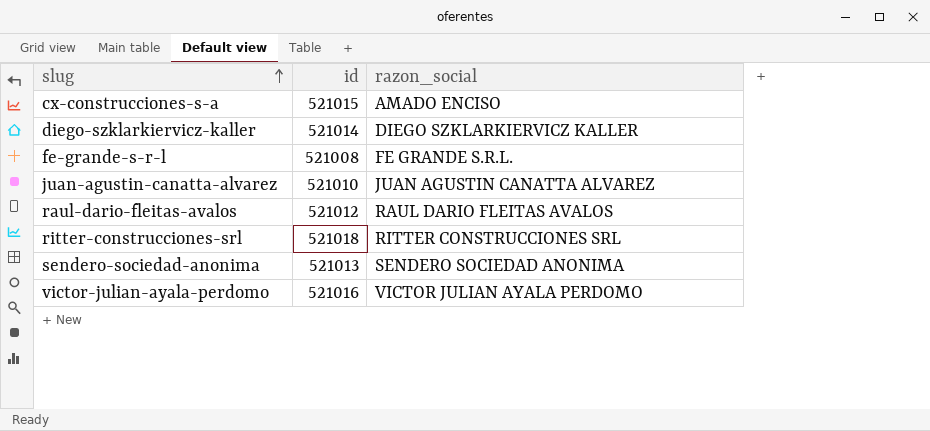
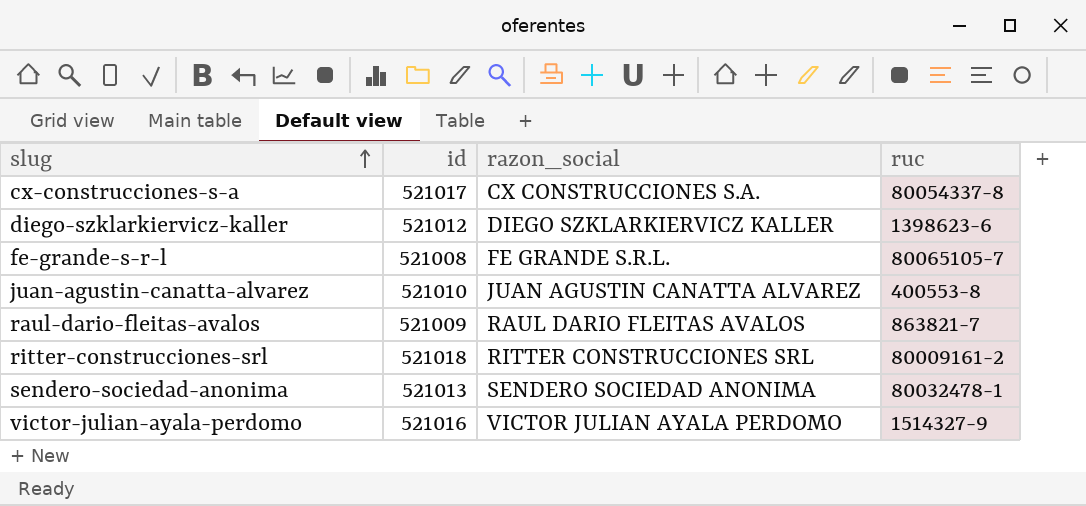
column ruc | position: none -> 4
cx-construcciones-s-a | id: 521015 -> 521017
cx-construcciones-s-a | razon_social: AMADO ENCISO -> CX CONSTRUCCIONES S.A.
diego-szklarkiervicz-kaller | id: 521014 -> 521012
raul-dario-fleitas-avalos | id: 521012 -> 521009

